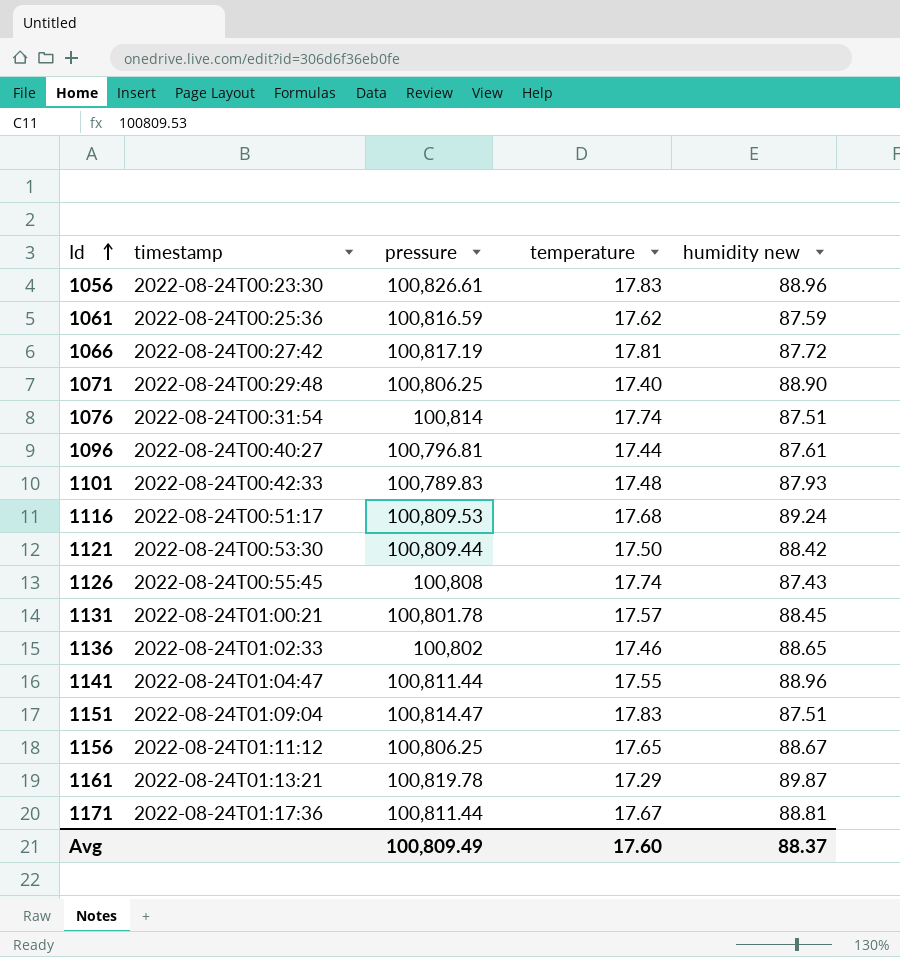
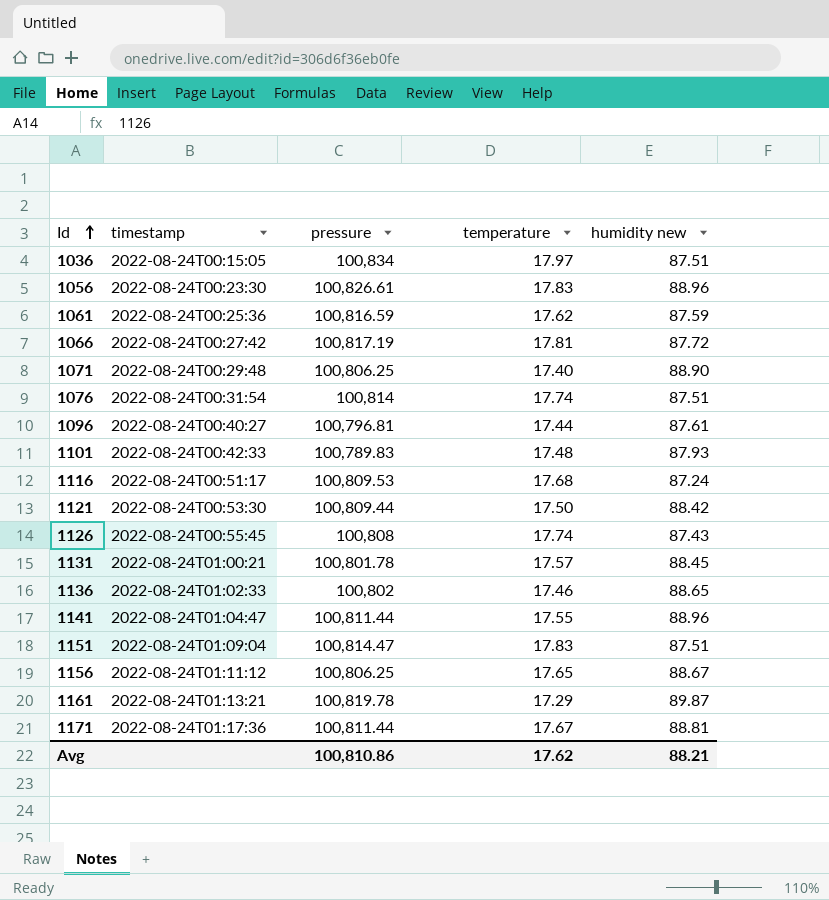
row 1036: none -> 2022-08-24T00:15:05 | 100,834 | 17.97 | 87.51
1116 | humidity new: 89.24 -> 87.24
Avg | pressure: 100,809.49 -> 100,810.86
Avg | temperature: 17.60 -> 17.62
Avg | humidity new: 88.37 -> 88.21

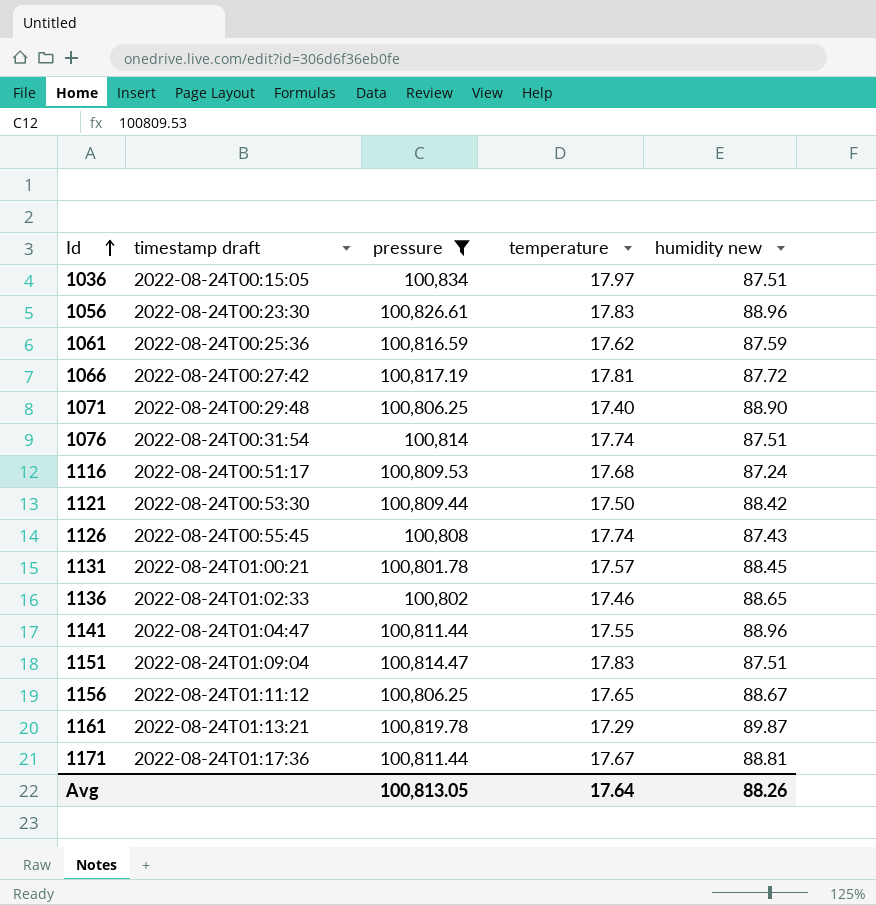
filter: none -> pressure >= 100,801.78
column name: timestamp -> timestamp draft
Avg | pressure: 100,810.86 -> 100,813.05
Avg | temperature: 17.62 -> 17.64
Avg | humidity new: 88.21 -> 88.26

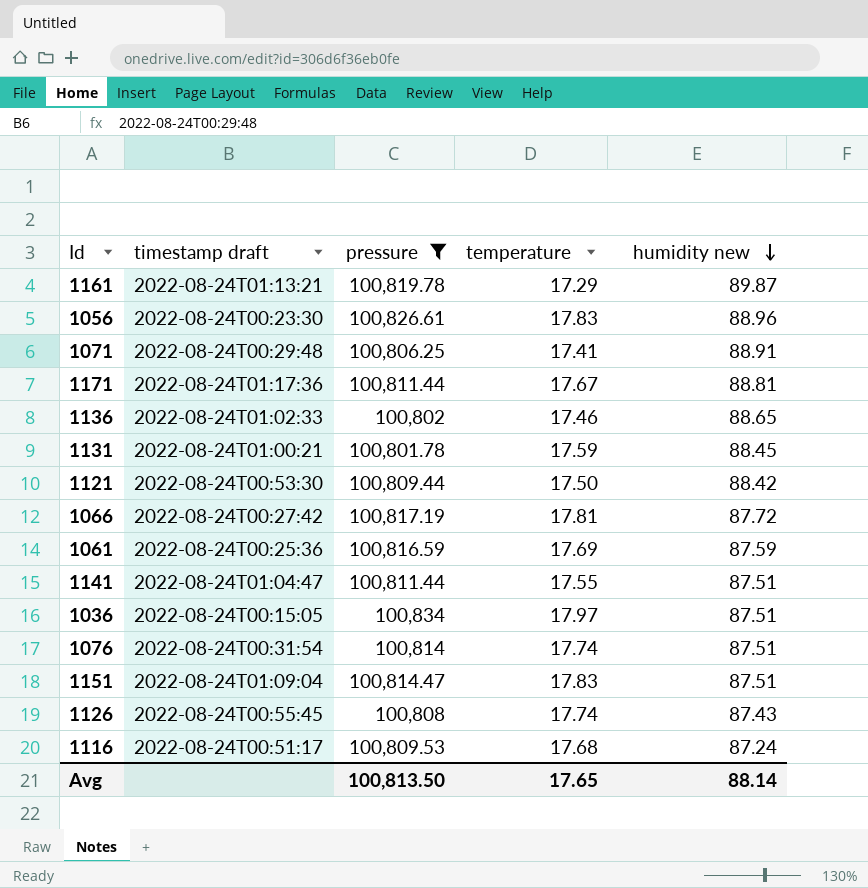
row order: Id ascending -> humidity new descending
row 1156: 2022-08-24T01:11:12 | 100,806.25 | 17.65 | 88.67 -> none
1071 | temperature: 17.40 -> 17.41
1071 | humidity new: 88.90 -> 88.91
1131 | temperature: 17.57 -> 17.59
1061 | temperature: 17.62 -> 17.69
1141 | humidity new: 88.96 -> 87.51
Avg | pressure: 100,813.05 -> 100,813.50
Avg | temperature: 17.64 -> 17.65
Avg | humidity new: 88.26 -> 88.14

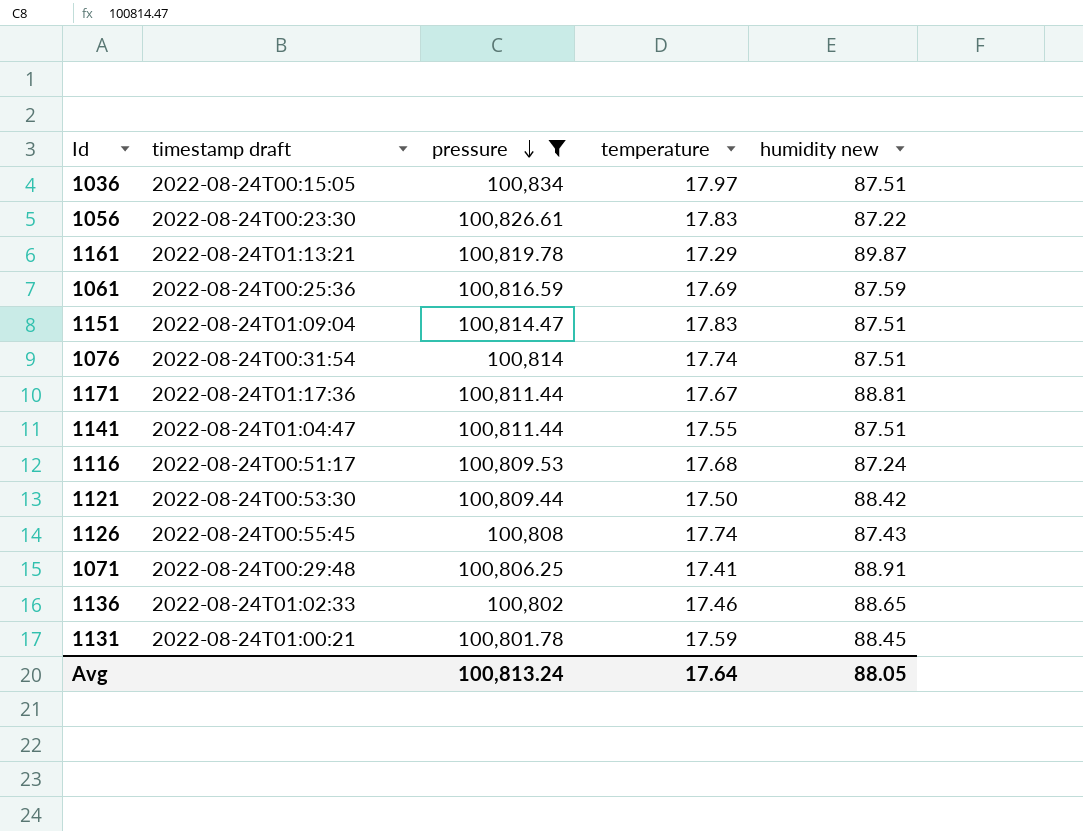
row order: humidity new descending -> pressure descending
row 1066: 2022-08-24T00:27:42 | 100,817.19 | 17.81 | 87.72 -> none
1056 | humidity new: 88.96 -> 87.22
Avg | pressure: 100,813.50 -> 100,813.24
Avg | temperature: 17.65 -> 17.64
Avg | humidity new: 88.14 -> 88.05

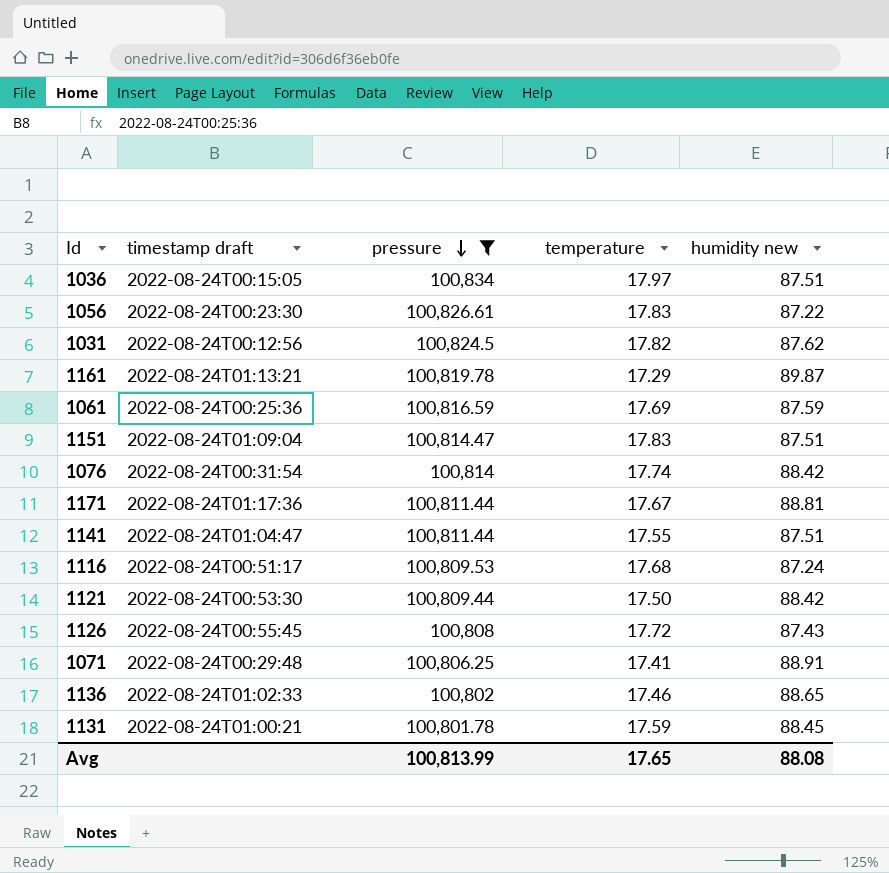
row 1031: none -> 2022-08-24T00:12:56 | 100,824.5 | 17.82 | 87.62
1076 | humidity new: 87.51 -> 88.42
1126 | temperature: 17.74 -> 17.72
Avg | pressure: 100,813.24 -> 100,813.99
Avg | temperature: 17.64 -> 17.65
Avg | humidity new: 88.05 -> 88.08

